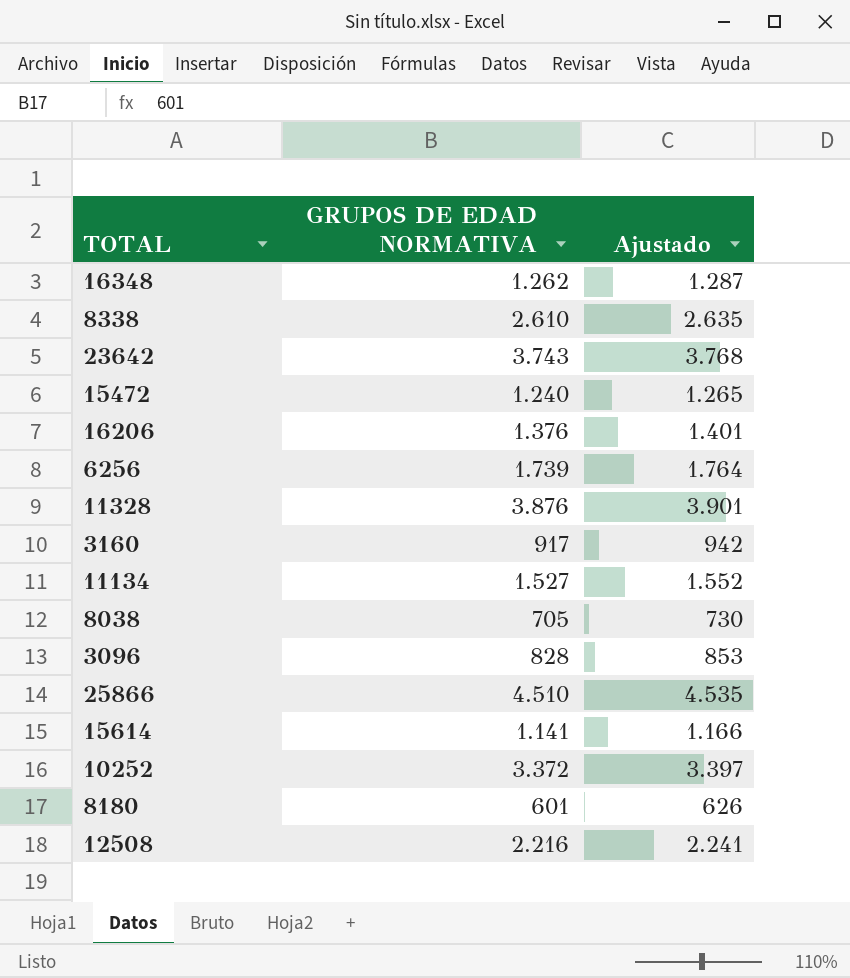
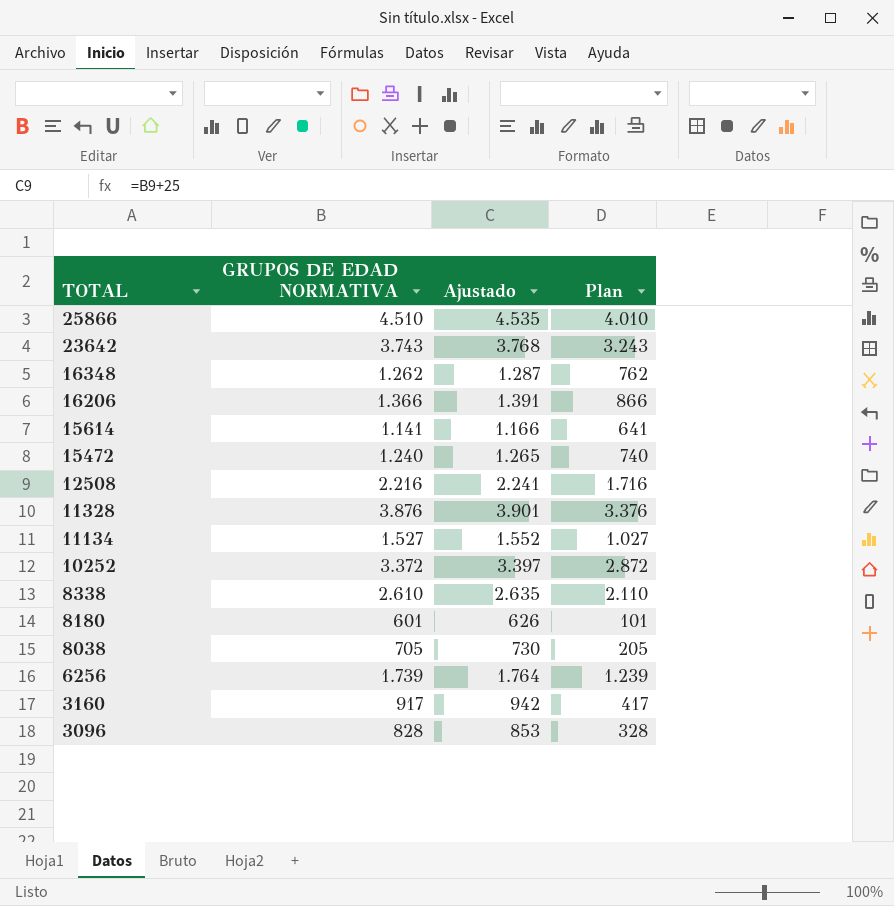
row order: none -> TOTAL descending
column Plan | formula: none -> [GRUPOS DE EDAD NORMATIVA] - 500
16206 | GRUPOS DE EDAD NORMATIVA: 1.376 -> 1.366
16206 | Ajustado: 1.401 -> 1.391

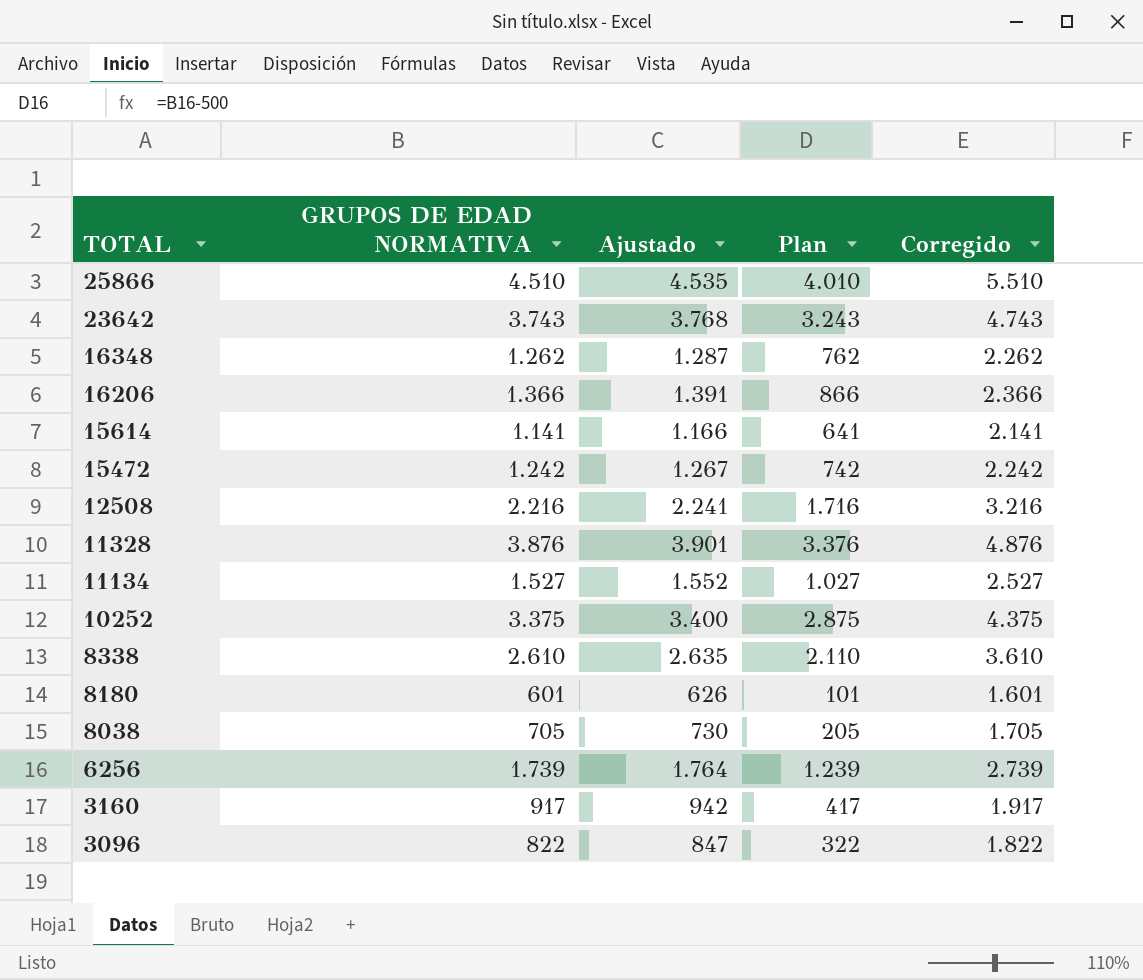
column Corregido | formula: none -> [GRUPOS DE EDAD NORMATIVA] + 1000
15472 | GRUPOS DE EDAD NORMATIVA: 1.240 -> 1.242
15472 | Ajustado: 1.265 -> 1.267
15472 | Plan: 740 -> 742
10252 | GRUPOS DE EDAD NORMATIVA: 3.372 -> 3.375
10252 | Ajustado: 3.397 -> 3.400
10252 | Plan: 2.872 -> 2.875
3096 | GRUPOS DE EDAD NORMATIVA: 828 -> 822
3096 | Ajustado: 853 -> 847
3096 | Plan: 328 -> 322

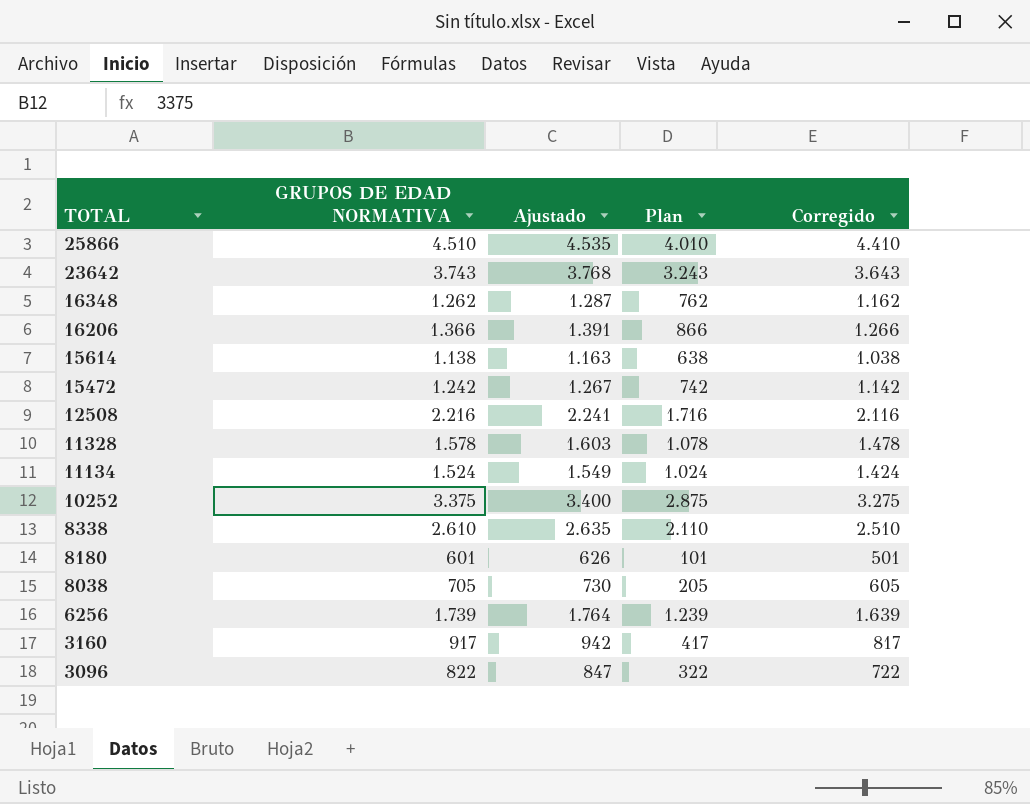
column Corregido | formula: [GRUPOS DE EDAD NORMATIVA] + 1000 -> [GRUPOS DE EDAD NORMATIVA] - 100
15614 | GRUPOS DE EDAD NORMATIVA: 1.141 -> 1.138
15614 | Ajustado: 1.166 -> 1.163
15614 | Plan: 641 -> 638
11328 | GRUPOS DE EDAD NORMATIVA: 3.876 -> 1.578
11328 | Ajustado: 3.901 -> 1.603
11328 | Plan: 3.376 -> 1.078
11134 | GRUPOS DE EDAD NORMATIVA: 1.527 -> 1.524
11134 | Ajustado: 1.552 -> 1.549
11134 | Plan: 1.027 -> 1.024

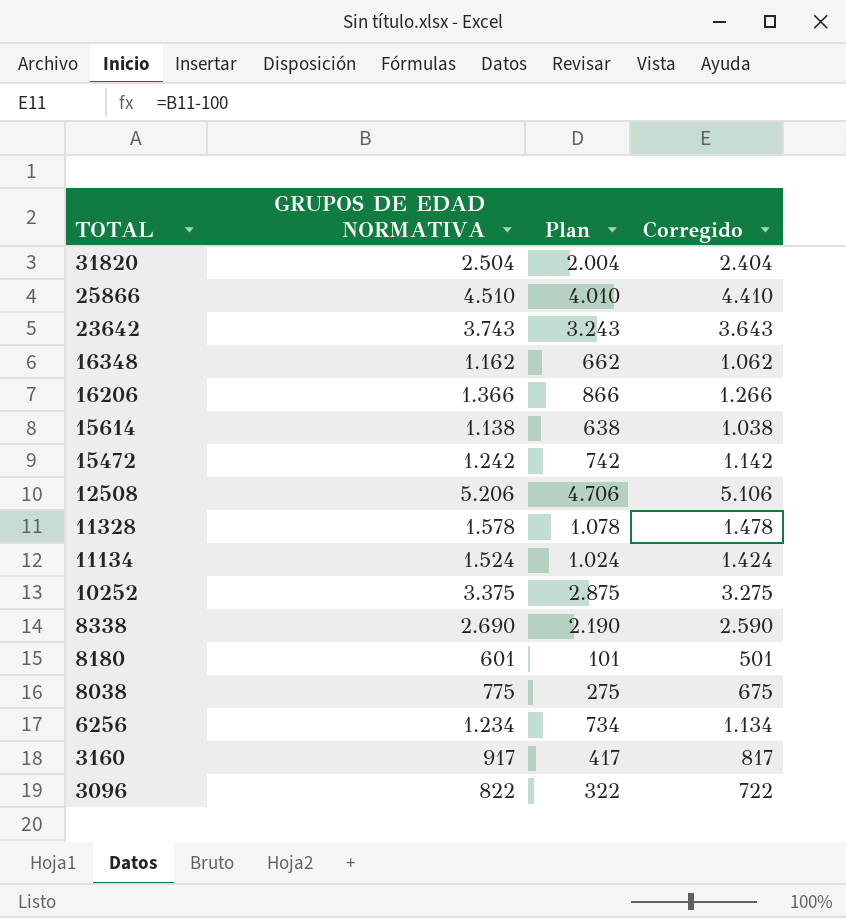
column Ajustado | formula: [GRUPOS DE EDAD NORMATIVA] + 25 -> none
row 31820: none -> 2.504 | 2.004 | 2.404
16348 | GRUPOS DE EDAD NORMATIVA: 1.262 -> 1.162
16348 | Plan: 762 -> 662
16348 | Corregido: 1.162 -> 1.062
12508 | GRUPOS DE EDAD NORMATIVA: 2.216 -> 5.206
12508 | Plan: 1.716 -> 4.706
12508 | Corregido: 2.116 -> 5.106
8338 | GRUPOS DE EDAD NORMATIVA: 2.610 -> 2.690
8338 | Plan: 2.110 -> 2.190
8338 | Corregido: 2.510 -> 2.590
8038 | GRUPOS DE EDAD NORMATIVA: 705 -> 775
8038 | Plan: 205 -> 275
8038 | Corregido: 605 -> 675
6256 | GRUPOS DE EDAD NORMATIVA: 1.739 -> 1.234
6256 | Plan: 1.239 -> 734
6256 | Corregido: 1.639 -> 1.134

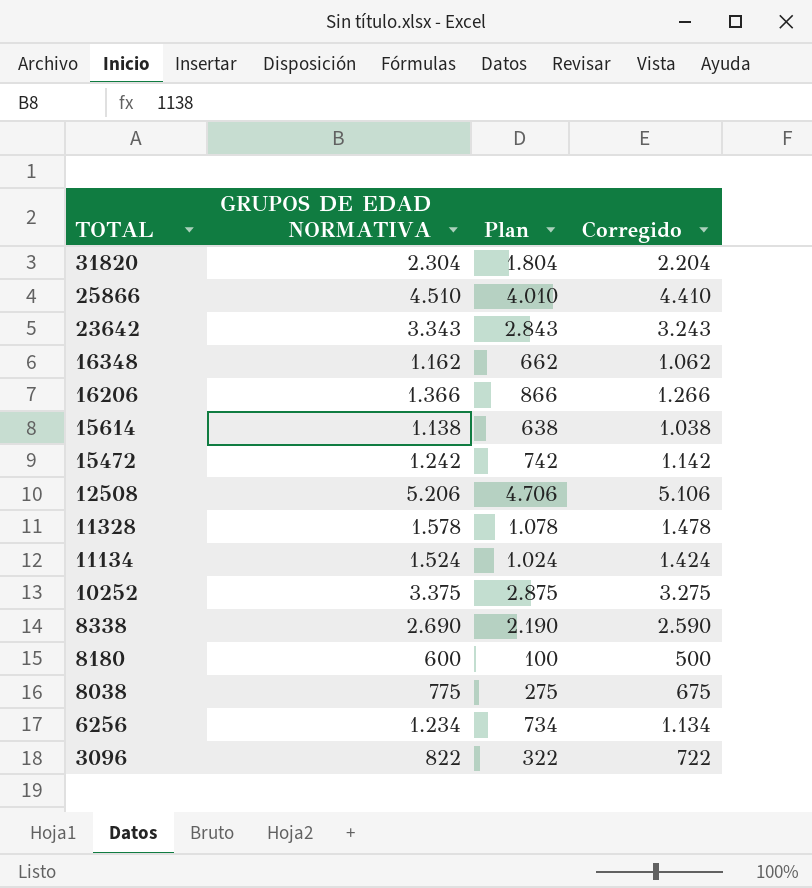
row 3160: 917 | 417 | 817 -> none
31820 | GRUPOS DE EDAD NORMATIVA: 2.504 -> 2.304
31820 | Plan: 2.004 -> 1.804
31820 | Corregido: 2.404 -> 2.204
23642 | GRUPOS DE EDAD NORMATIVA: 3.743 -> 3.343
23642 | Plan: 3.243 -> 2.843
23642 | Corregido: 3.643 -> 3.243
8180 | GRUPOS DE EDAD NORMATIVA: 601 -> 600
8180 | Plan: 101 -> 100
8180 | Corregido: 501 -> 500

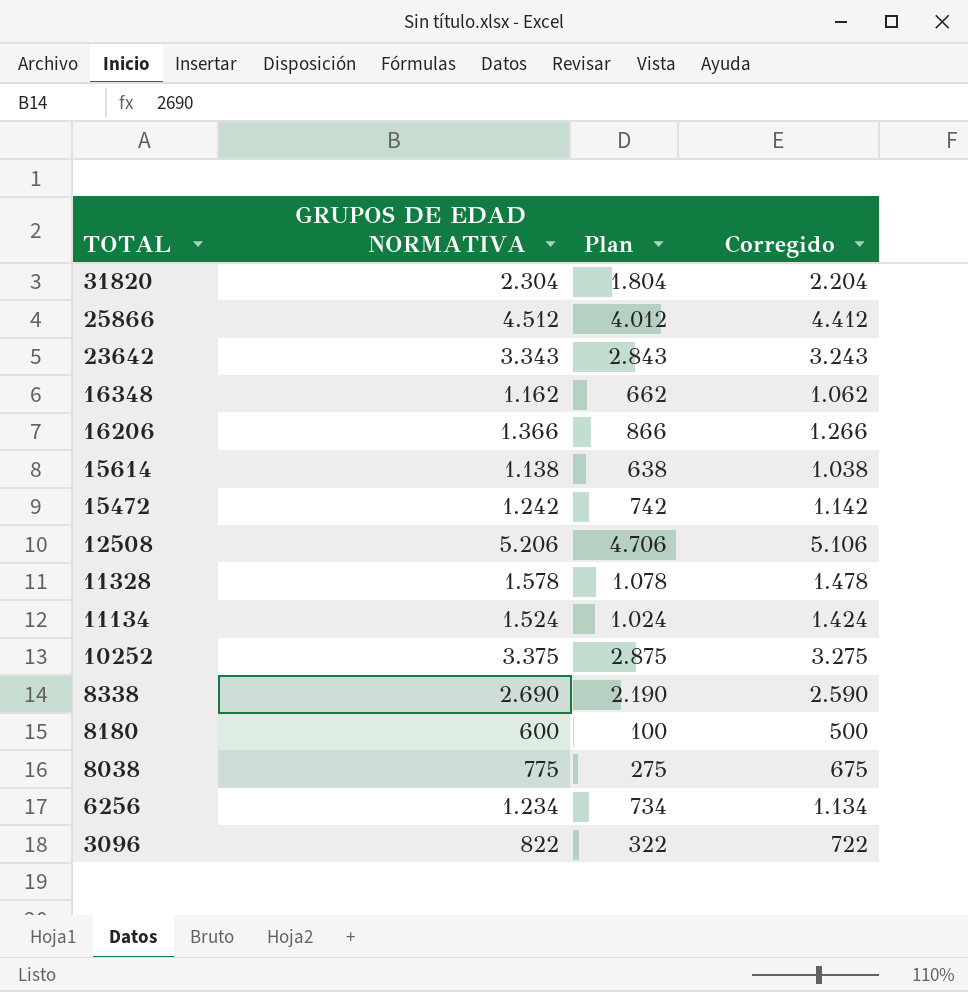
25866 | GRUPOS DE EDAD NORMATIVA: 4.510 -> 4.512
25866 | Plan: 4.010 -> 4.012
25866 | Corregido: 4.410 -> 4.412

